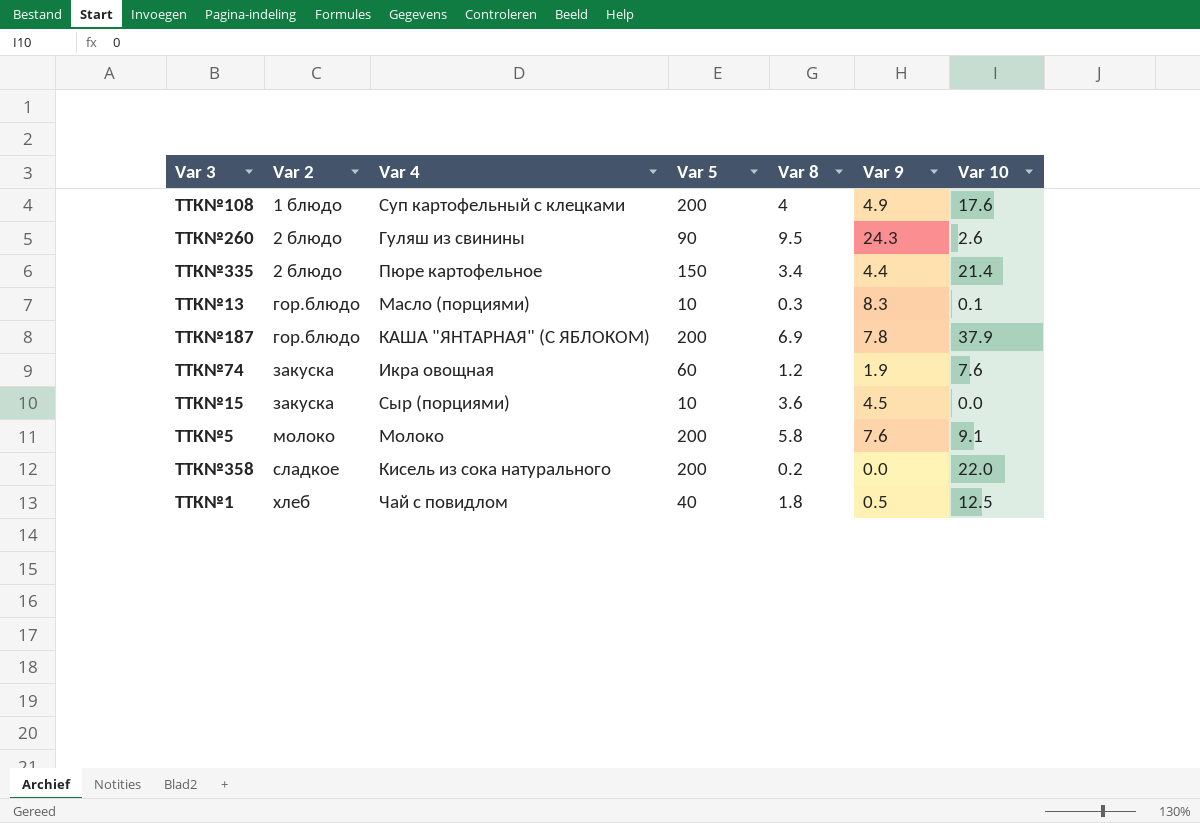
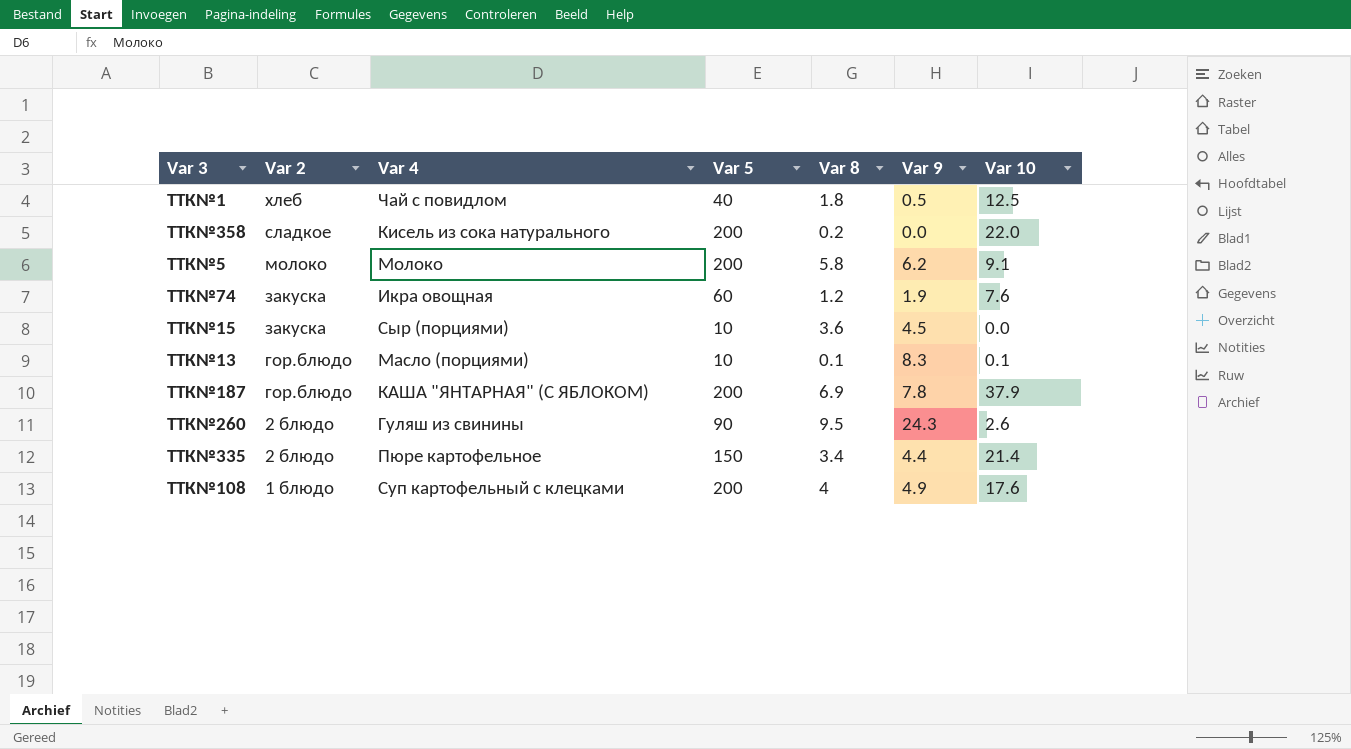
row order: Var 2 ascending -> Var 2 descending
ТТК№5 | Var 9: 7.6 -> 6.2
ТТК№13 | Var 8: 0.3 -> 0.1

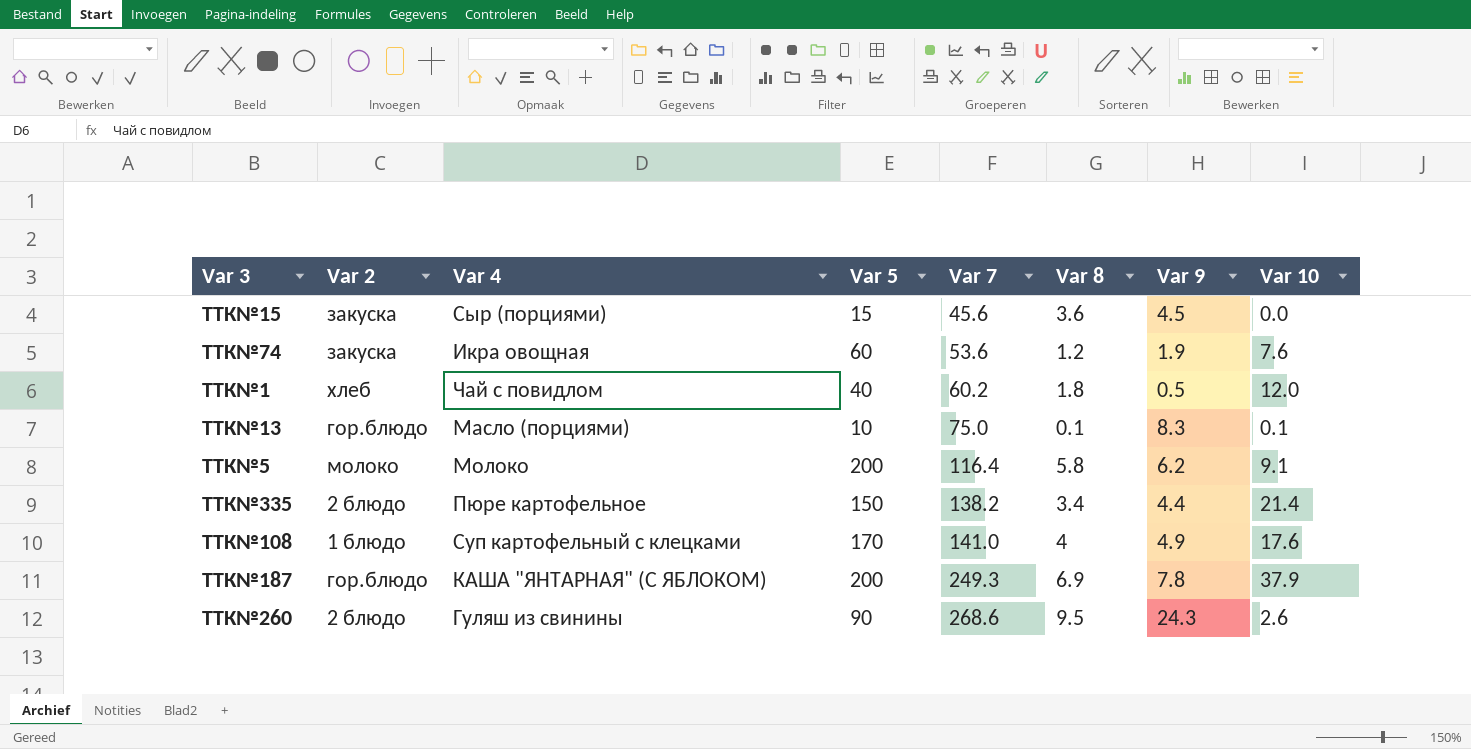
row order: Var 2 descending -> Var 7 ascending
column Var 7 | position: none -> 5
row ТТК№358: сладкое | Кисель из сока натурального | 200 | 0.2 | 0.0 | 22.0 -> none
ТТК№15 | Var 5: 10 -> 15
ТТК№1 | Var 10: 12.5 -> 12.0
ТТК№108 | Var 5: 200 -> 170

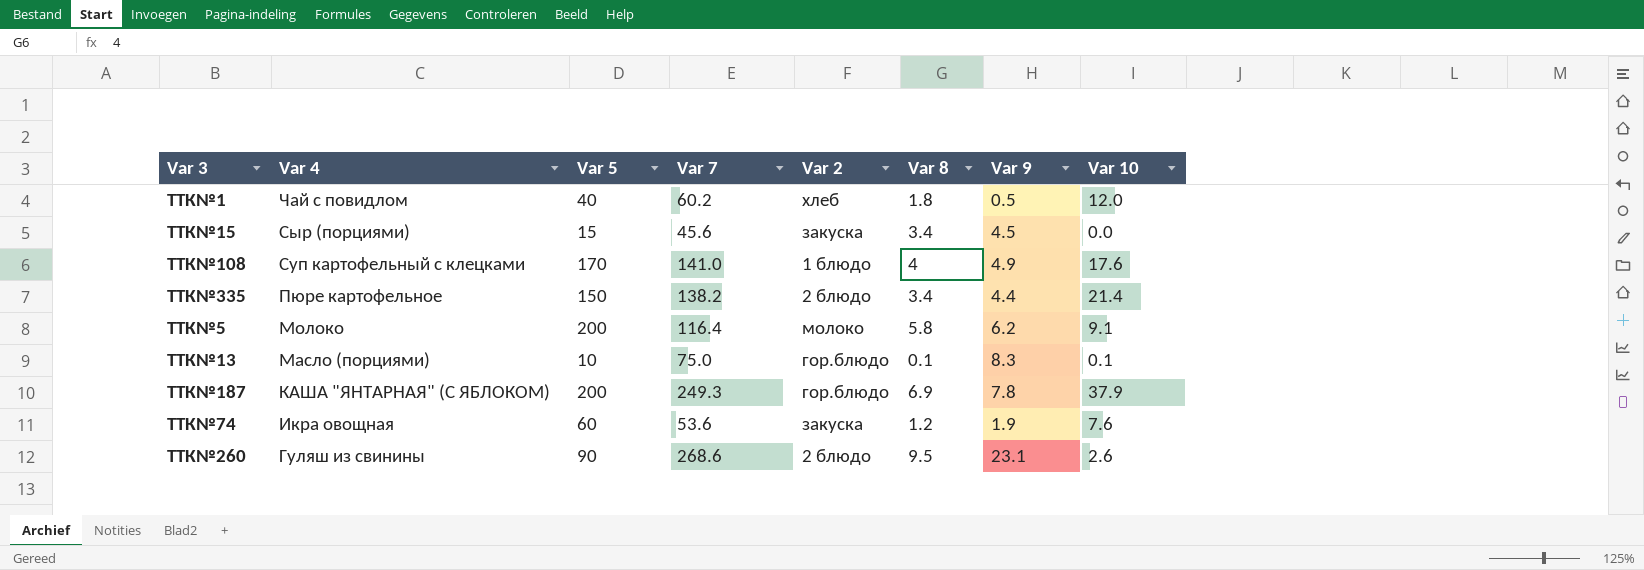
row order: Var 7 ascending -> Var 4 descending
column Var 2 | position: 2 -> 5
ТТК№15 | Var 8: 3.6 -> 3.4
ТТК№260 | Var 9: 24.3 -> 23.1

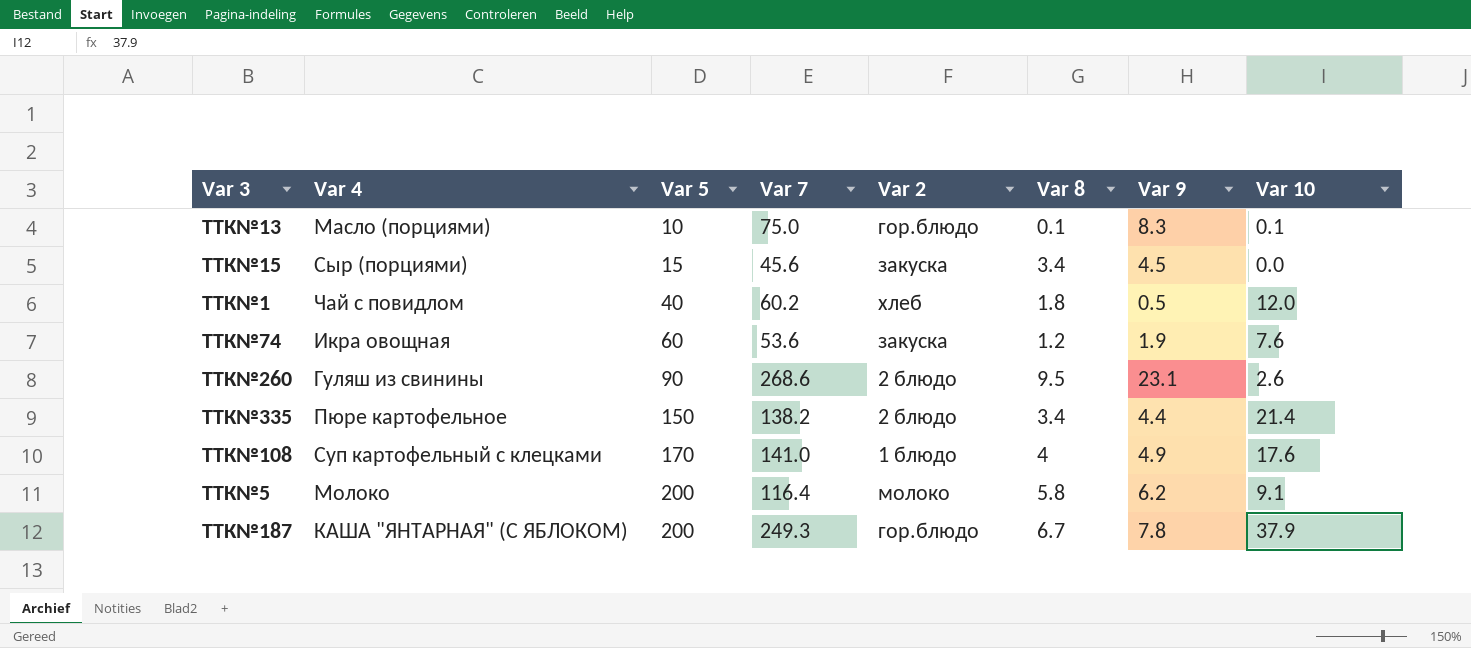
row order: Var 4 descending -> Var 5 ascending
ТТК№187 | Var 8: 6.9 -> 6.7

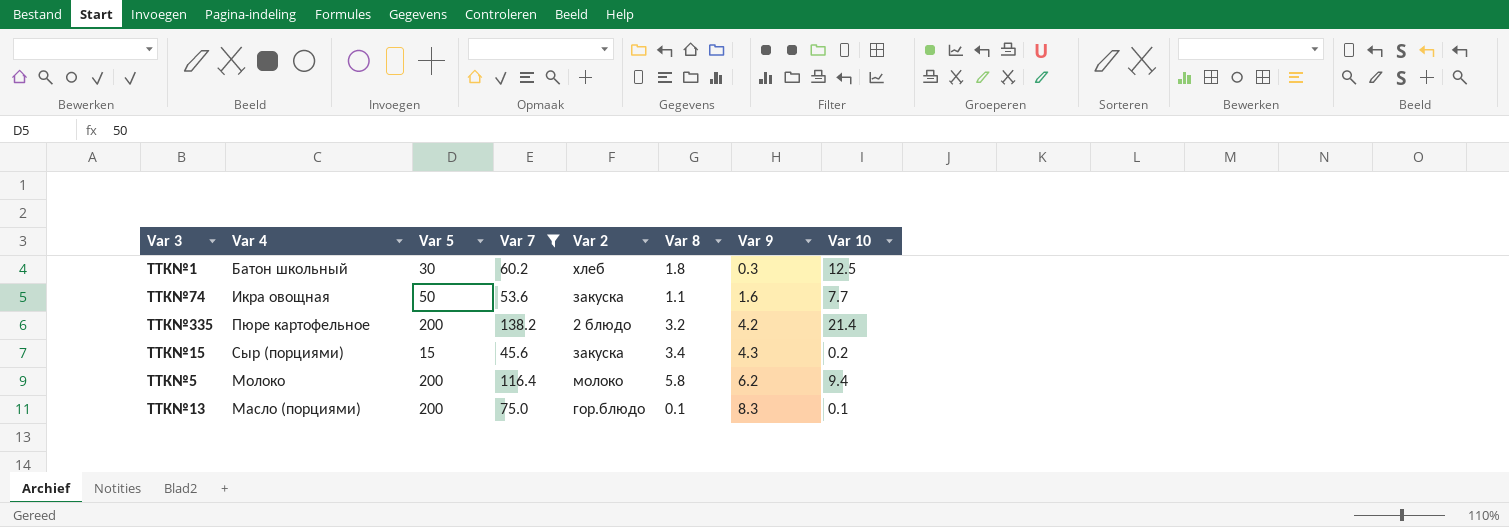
filter: none -> Var 7 <= 138.2
row order: Var 5 ascending -> Var 9 ascending
ТТК№1 | Var 4: Чай с повидлом -> Батон школьный
ТТК№1 | Var 5: 40 -> 30
ТТК№1 | Var 9: 0.5 -> 0.3
ТТК№1 | Var 10: 12.0 -> 12.5
ТТК№74 | Var 5: 60 -> 50
ТТК№74 | Var 8: 1.2 -> 1.1
ТТК№74 | Var 9: 1.9 -> 1.6
ТТК№74 | Var 10: 7.6 -> 7.7
ТТК№335 | Var 5: 150 -> 200
ТТК№335 | Var 8: 3.4 -> 3.2
ТТК№335 | Var 9: 4.4 -> 4.2
ТТК№15 | Var 9: 4.5 -> 4.3
ТТК№15 | Var 10: 0.0 -> 0.2
ТТК№5 | Var 10: 9.1 -> 9.4
ТТК№13 | Var 5: 10 -> 200

